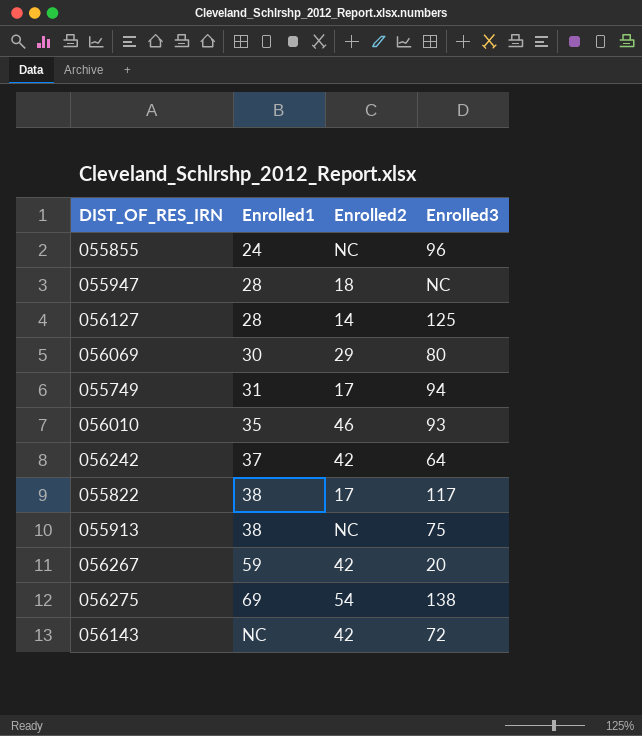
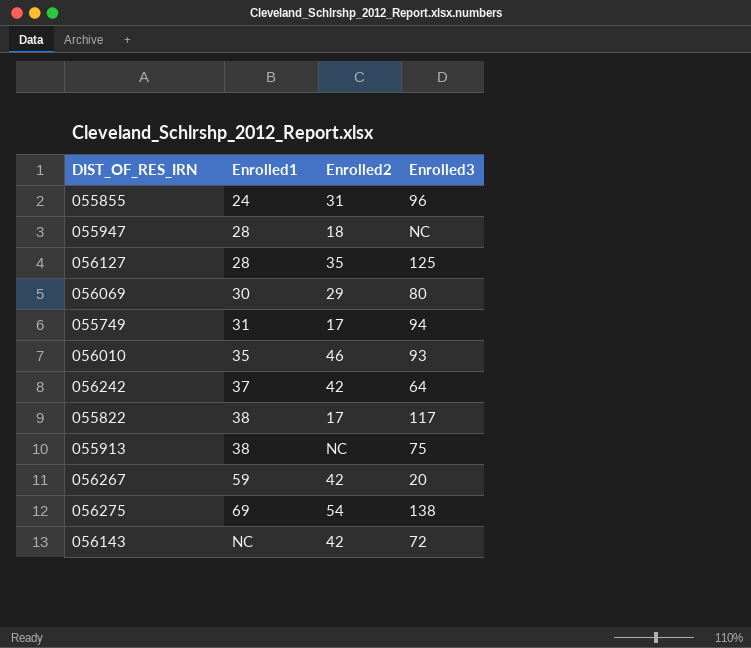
055855 | Enrolled2: NC -> 31
056127 | Enrolled2: 14 -> 35

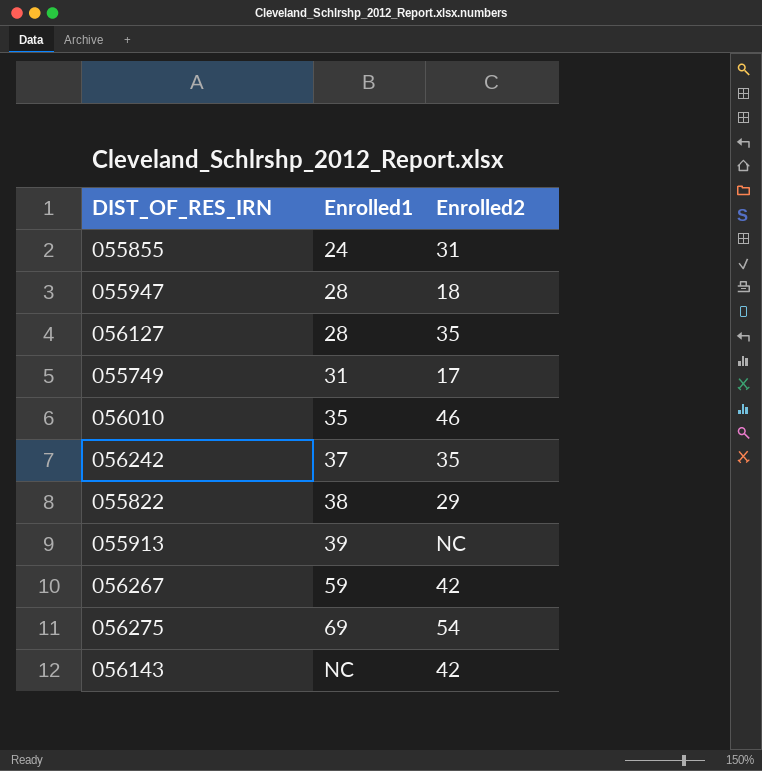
column Enrolled3 | position: 4 -> none
row 056069: 30 | 29 | 80 -> none
056242 | Enrolled2: 42 -> 35
055822 | Enrolled2: 17 -> 29
055913 | Enrolled1: 38 -> 39

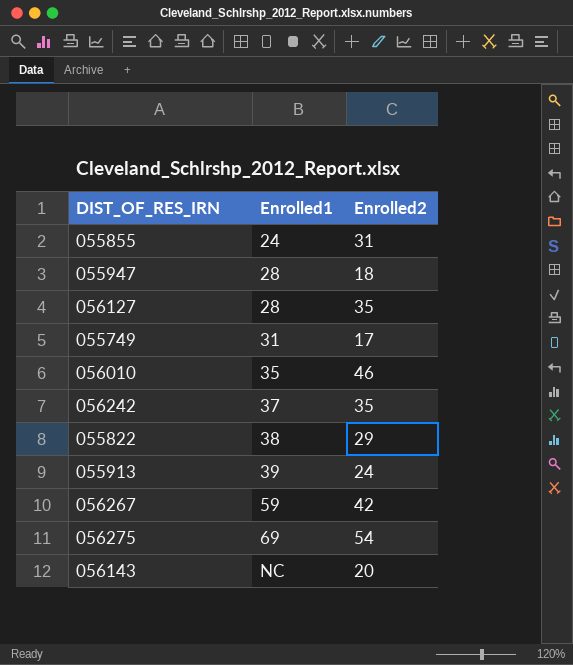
055913 | Enrolled2: NC -> 24
056143 | Enrolled2: 42 -> 20

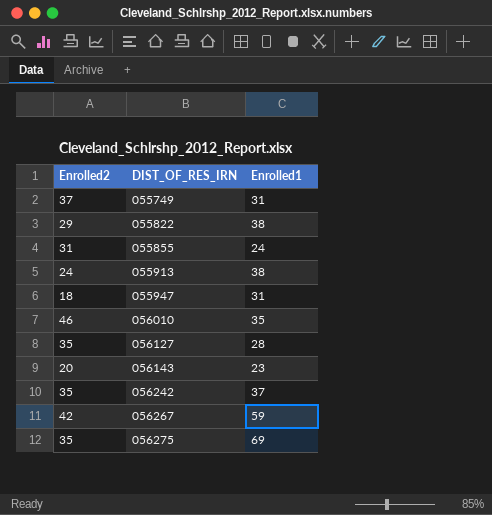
row order: Enrolled1 ascending -> DIST_OF_RES_IRN ascending
column Enrolled2 | position: 3 -> 1
055749 | Enrolled2: 17 -> 37
055913 | Enrolled1: 39 -> 38
055947 | Enrolled1: 28 -> 31
056143 | Enrolled1: NC -> 23
056275 | Enrolled2: 54 -> 35

